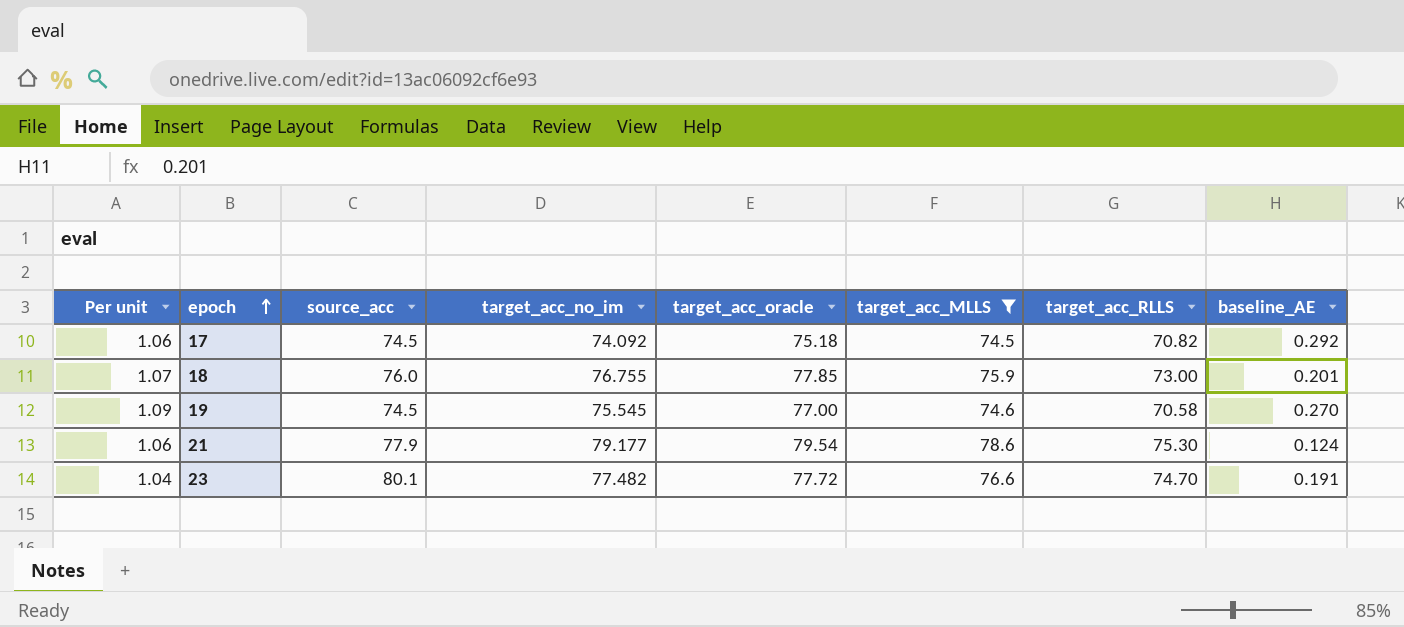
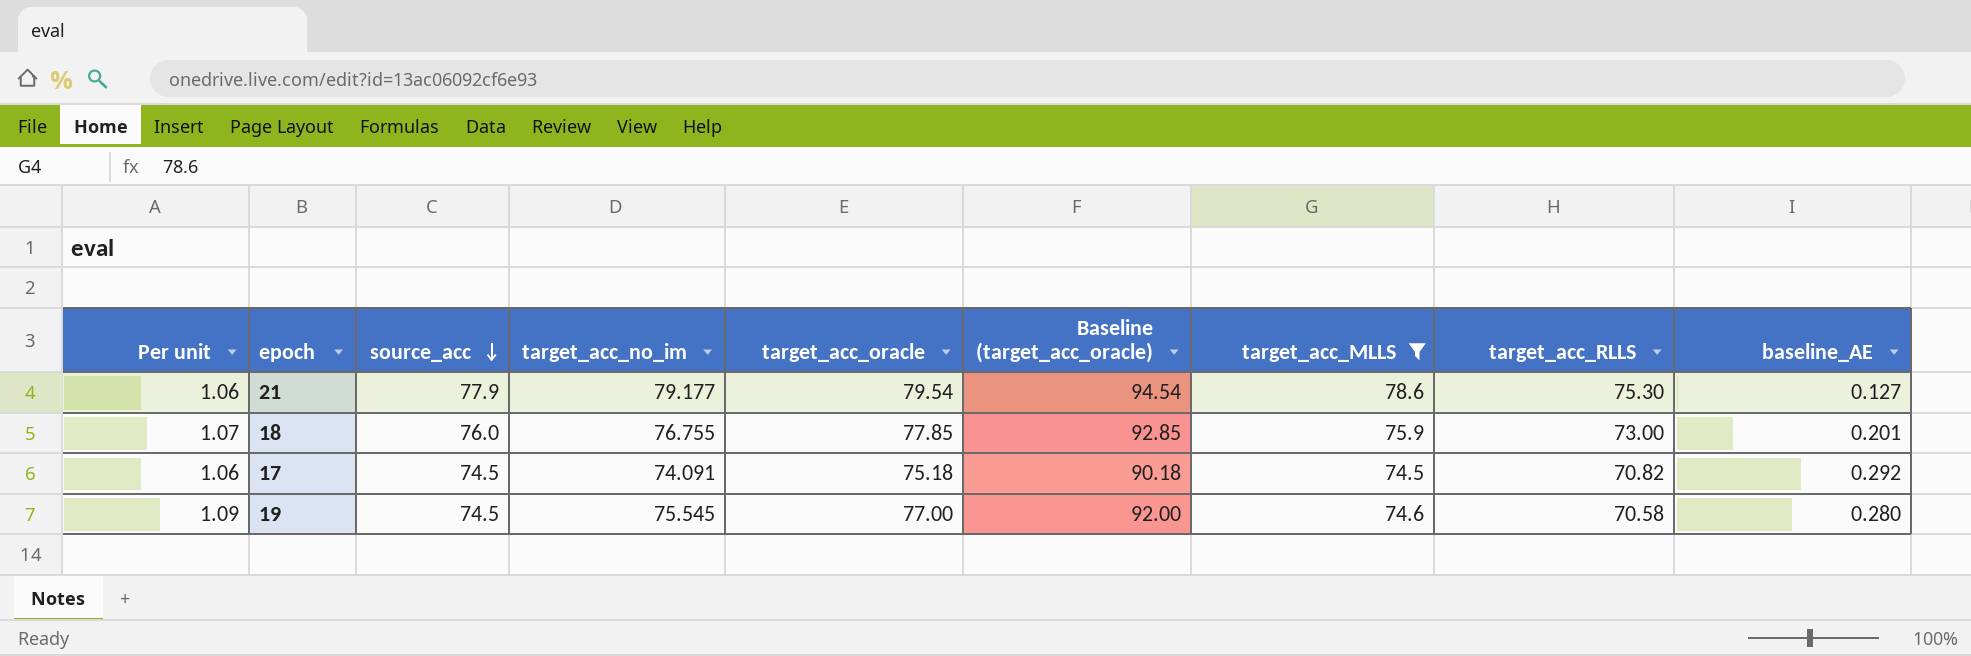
row order: epoch ascending -> source_acc descending
column Baseline (target_acc_oracle) | formula: none -> [target_acc_oracle] + 15
row 23: 1.04 | 80.1 | 77.482 | 77.72 | 76.6 | 74.70 | 0.191 -> none
21 | baseline_AE: 0.124 -> 0.127
17 | target_acc_no_im: 74.092 -> 74.091
19 | baseline_AE: 0.270 -> 0.280

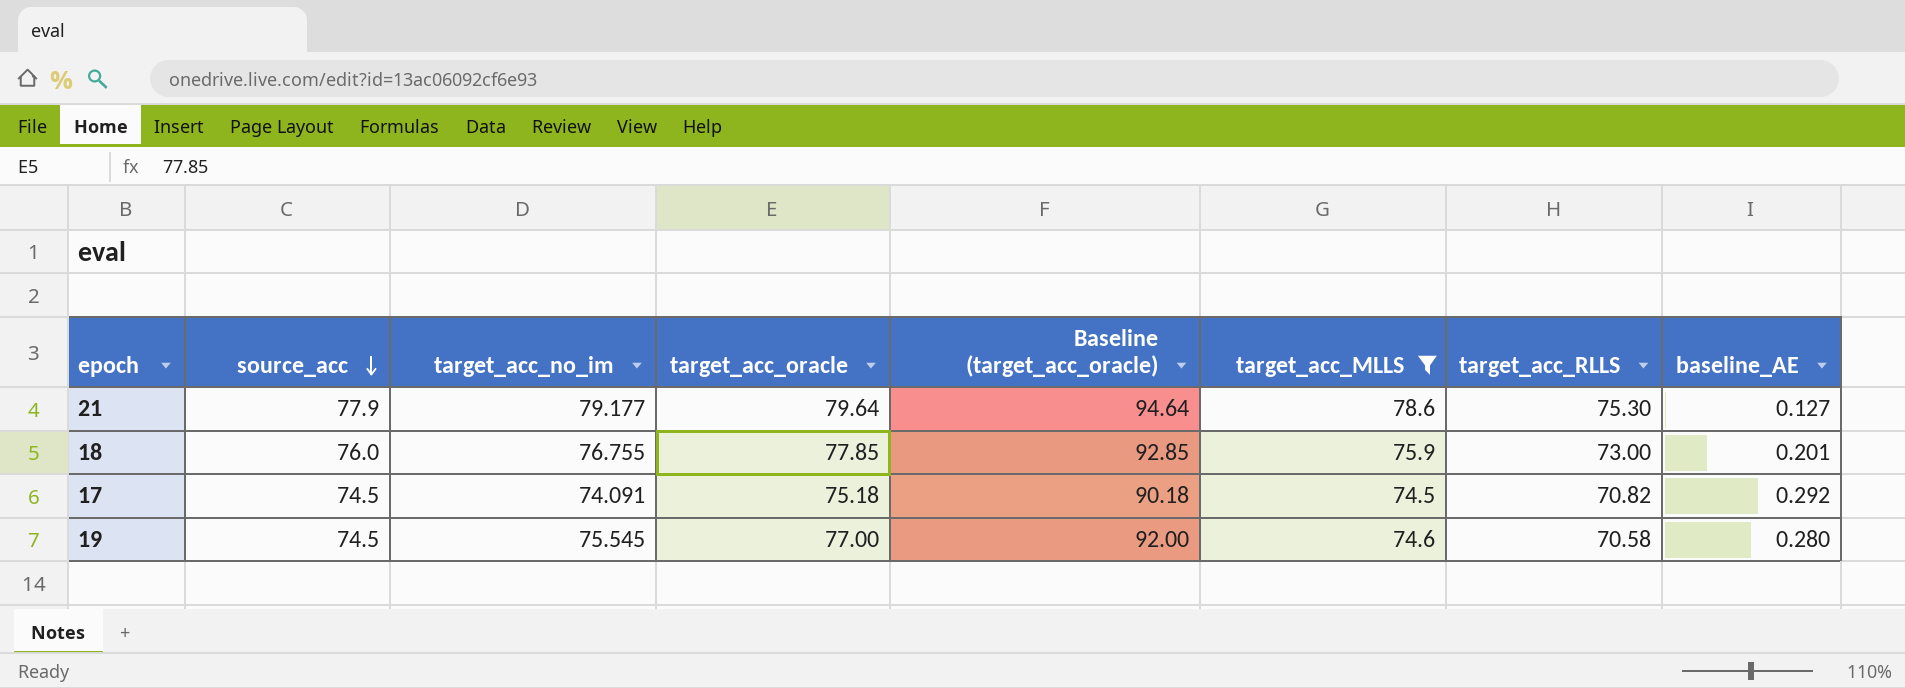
column Per unit | formula: [target_acc_oracle] / [target_acc_RLLS] -> none
21 | target_acc_oracle: 79.54 -> 79.64
21 | Baseline (target_acc_oracle): 94.54 -> 94.64

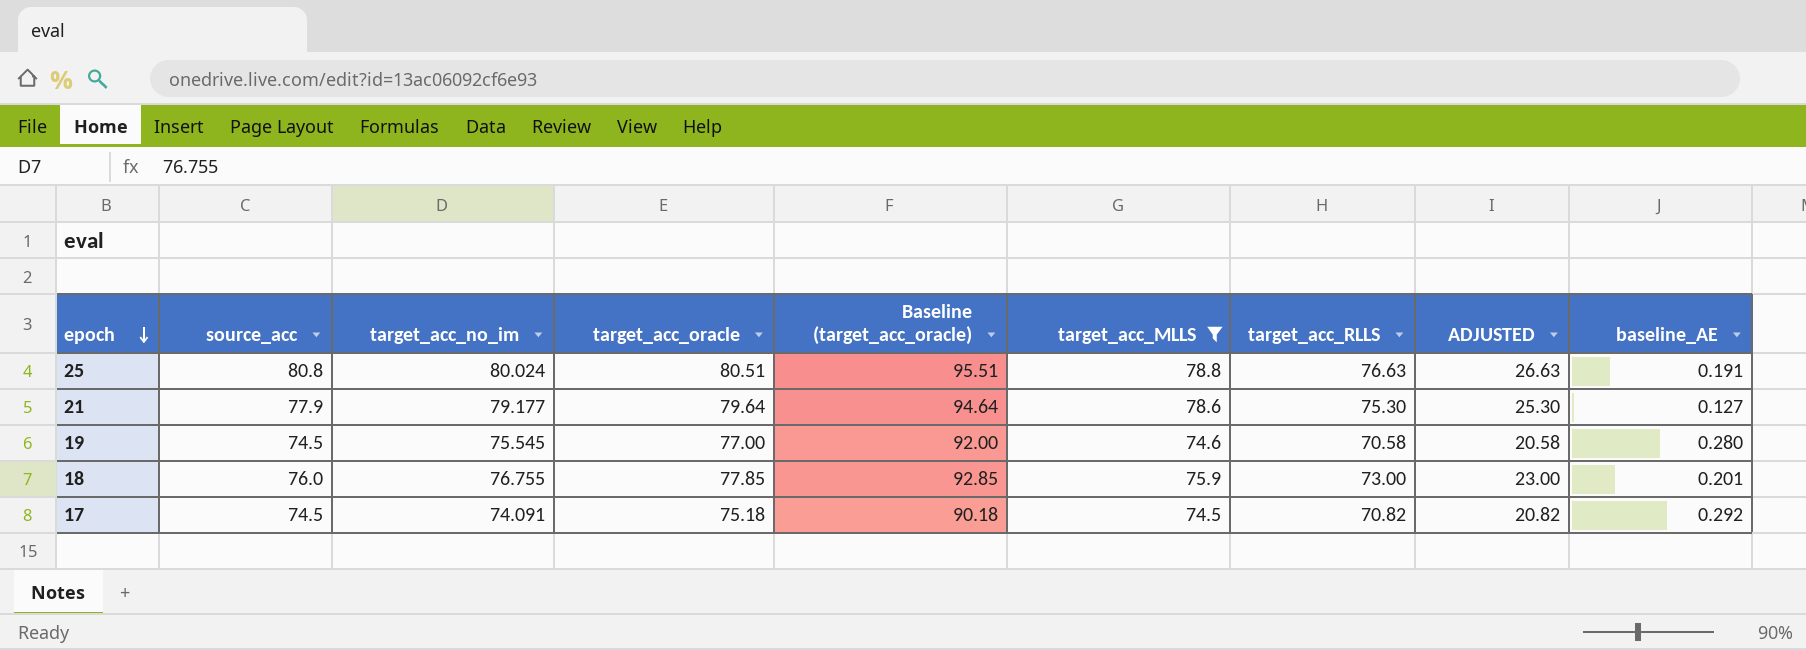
row order: source_acc descending -> epoch descending
column ADJUSTED | formula: none -> [target_acc_RLLS] - 50
row 25: none -> 80.8 | 80.024 | 80.51 | 95.51 | 78.8 | 76.63 | 26.63 | 0.191

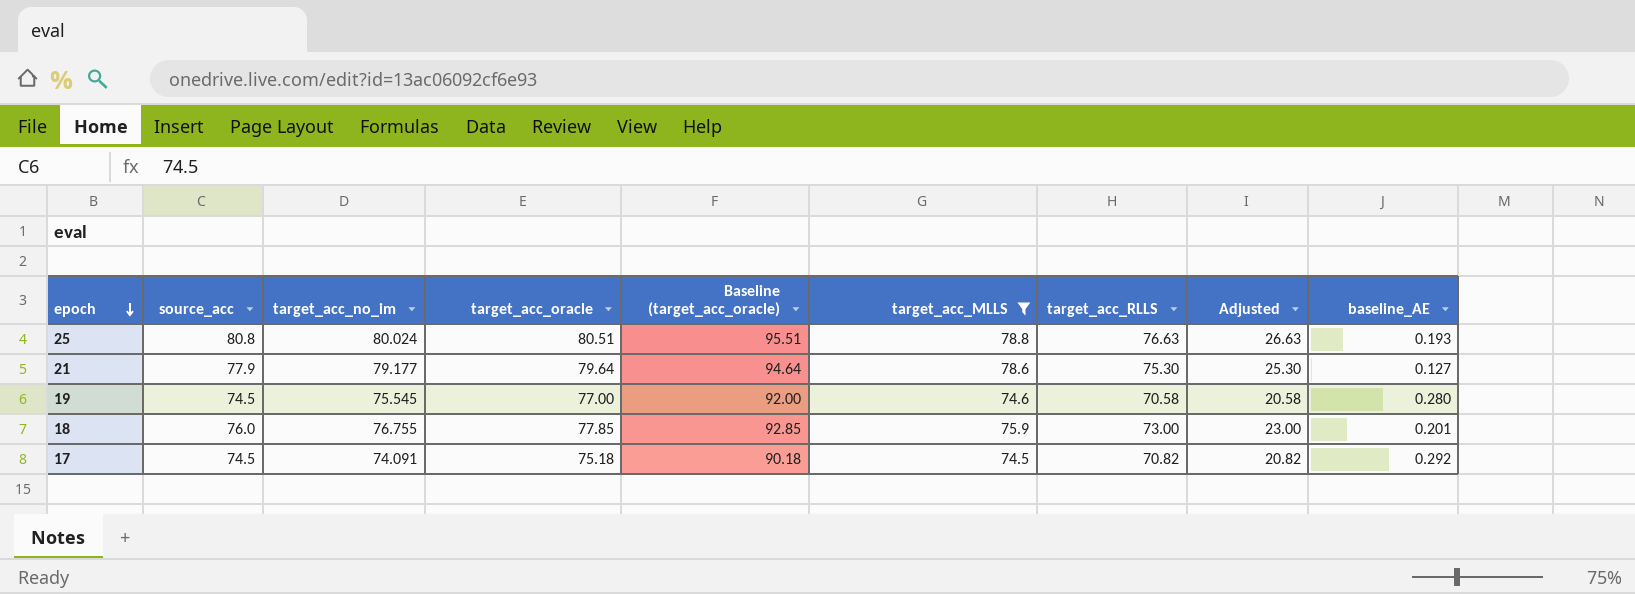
column name: ADJUSTED -> Adjusted
25 | baseline_AE: 0.191 -> 0.193

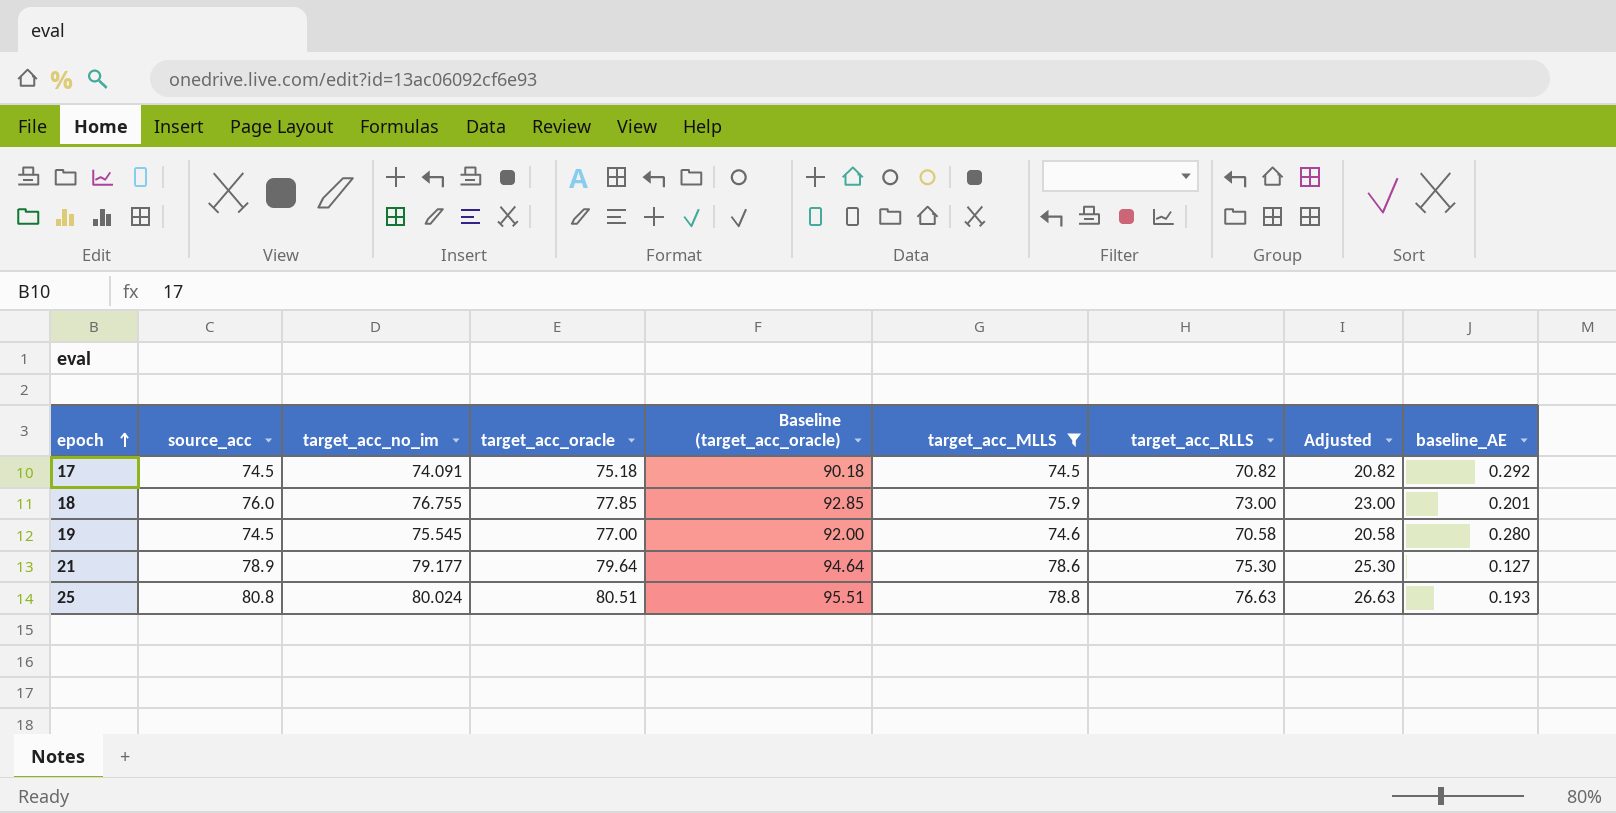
row order: epoch descending -> epoch ascending
21 | source_acc: 77.9 -> 78.9

